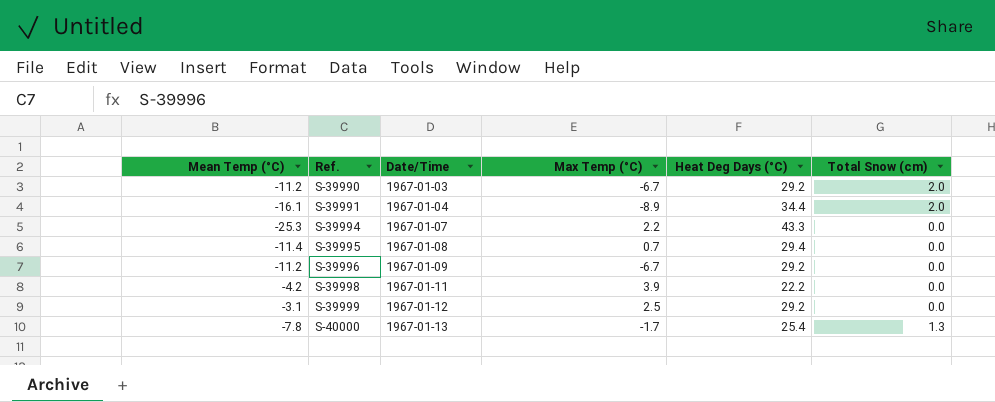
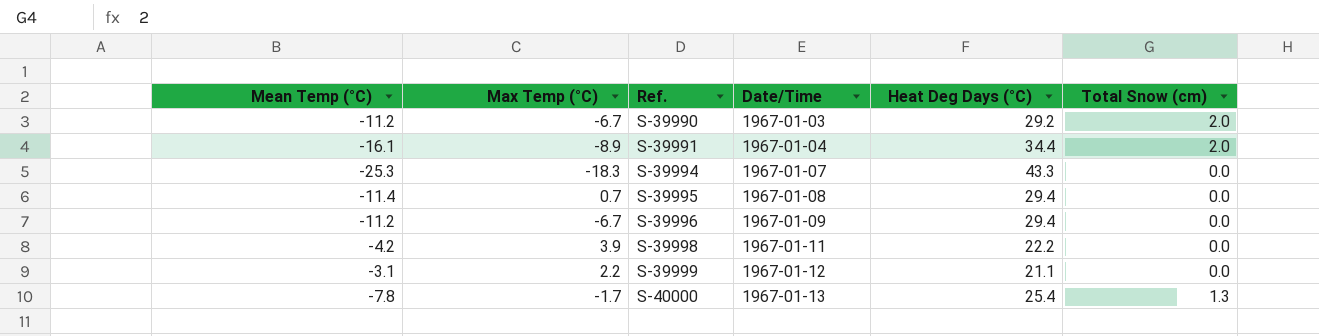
column Max Temp (°C) | position: 4 -> 2
S-39994 | Max Temp (°C): 2.2 -> -18.3
S-39996 | Heat Deg Days (°C): 29.2 -> 29.4
S-39999 | Max Temp (°C): 2.5 -> 2.2
S-39999 | Heat Deg Days (°C): 29.2 -> 21.1

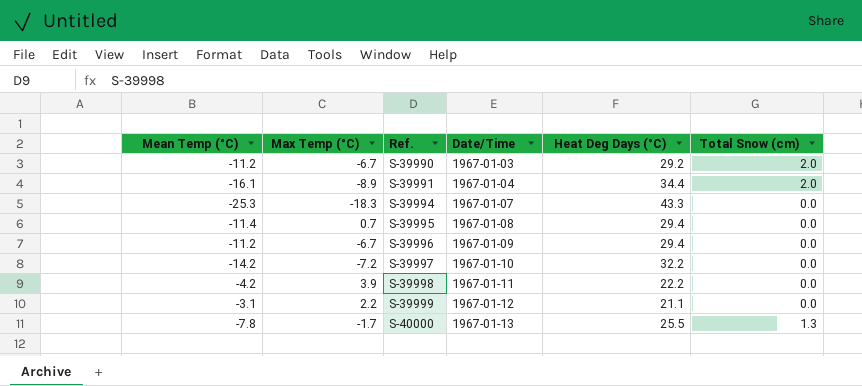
row S-39997: none -> -14.2 | -7.2 | 1967-01-10 | 32.2 | 0.0
S-40000 | Heat Deg Days (°C): 25.4 -> 25.5

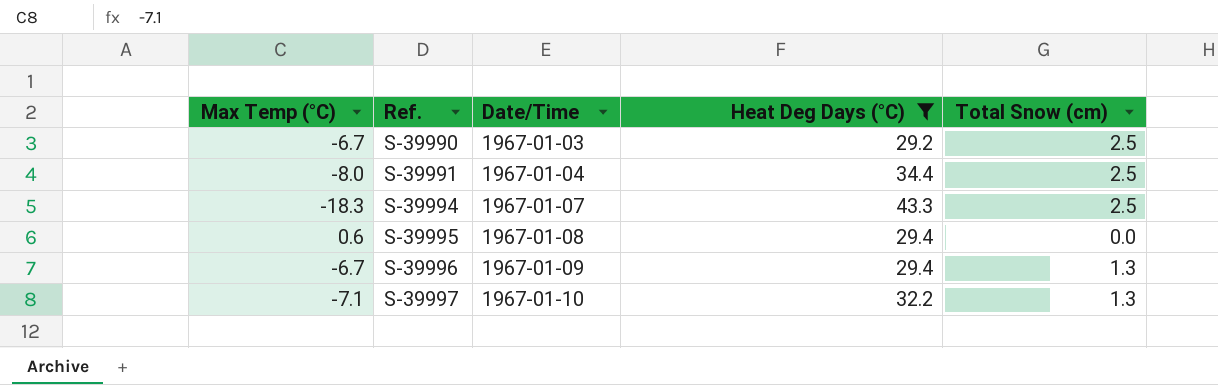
filter: none -> Heat Deg Days (°C) >= 29.2
column Mean Temp (°C) | position: 1 -> none
S-39990 | Total Snow (cm): 2.0 -> 2.5
S-39991 | Max Temp (°C): -8.9 -> -8.0
S-39991 | Total Snow (cm): 2.0 -> 2.5
S-39994 | Total Snow (cm): 0.0 -> 2.5
S-39995 | Max Temp (°C): 0.7 -> 0.6
S-39996 | Total Snow (cm): 0.0 -> 1.3
S-39997 | Max Temp (°C): -7.2 -> -7.1
S-39997 | Total Snow (cm): 0.0 -> 1.3

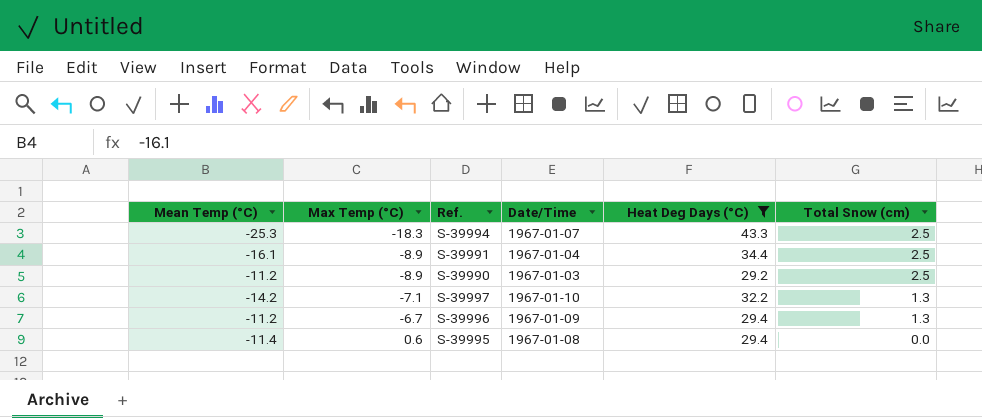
row order: Ref. ascending -> Max Temp (°C) ascending
column Mean Temp (°C) | position: none -> 1
S-39991 | Max Temp (°C): -8.0 -> -8.9
S-39990 | Max Temp (°C): -6.7 -> -8.9

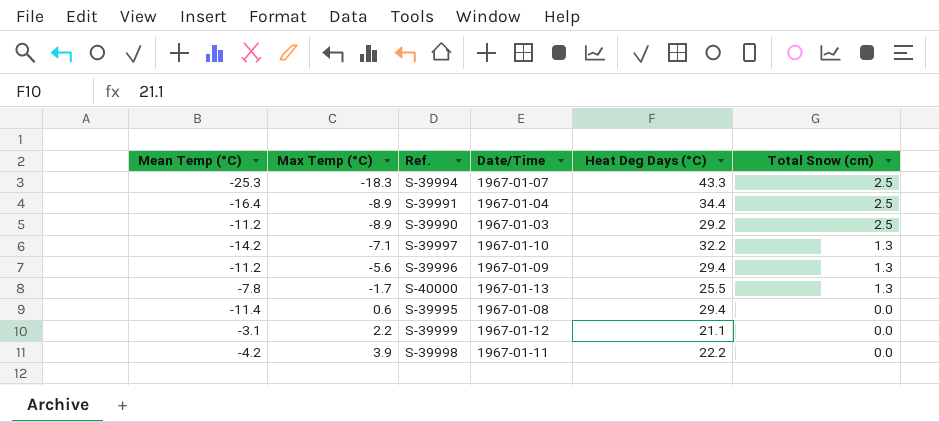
filter: Heat Deg Days (°C) >= 29.2 -> none
S-39991 | Mean Temp (°C): -16.1 -> -16.4
S-39996 | Max Temp (°C): -6.7 -> -5.6

